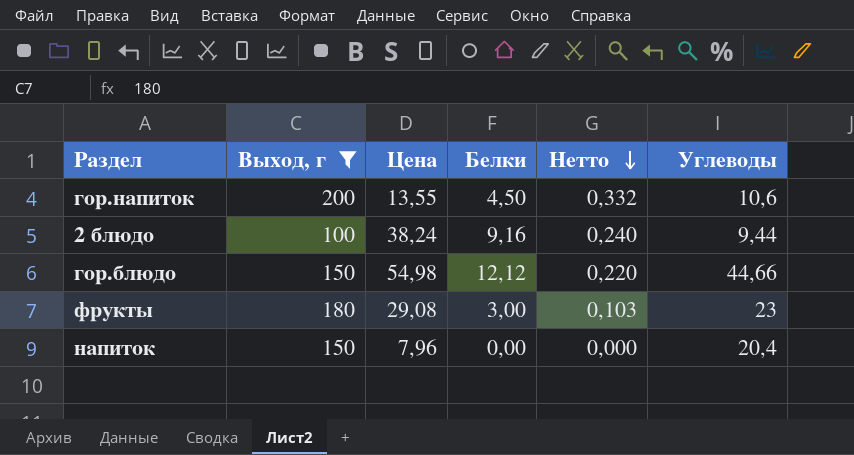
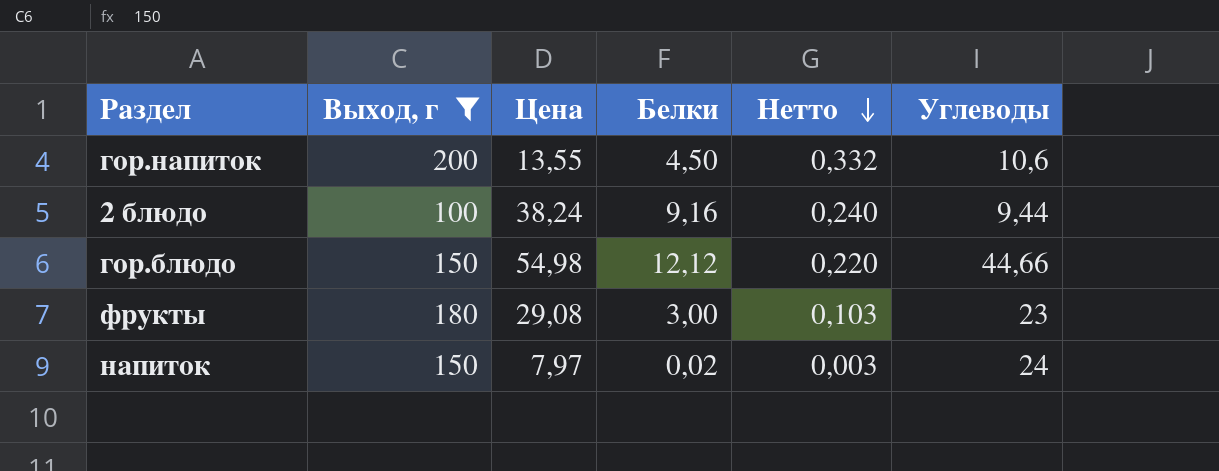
напиток | Цена: 7,96 -> 7,97
напиток | Белки: 0,00 -> 0,02
напиток | Нетто: 0,000 -> 0,003
напиток | Углеводы: 20,4 -> 24

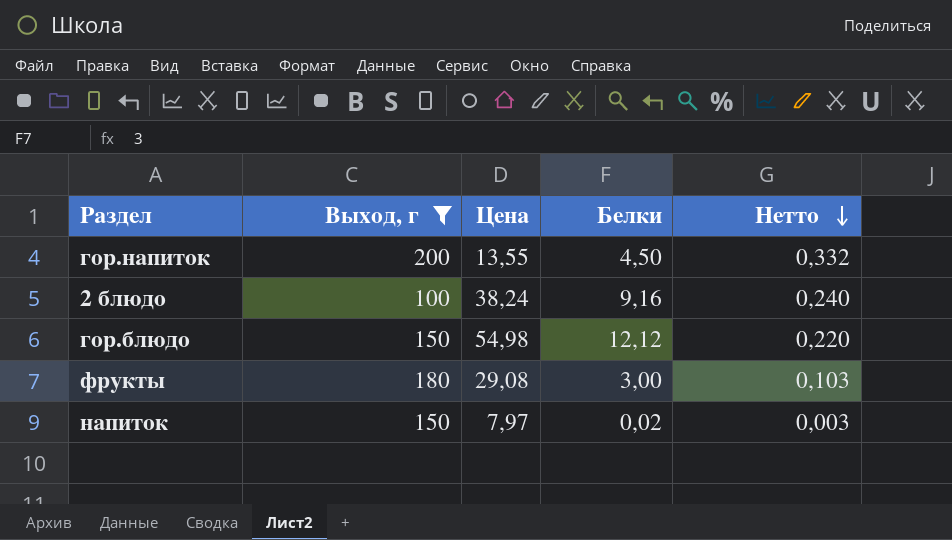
column Углеводы | position: 6 -> none

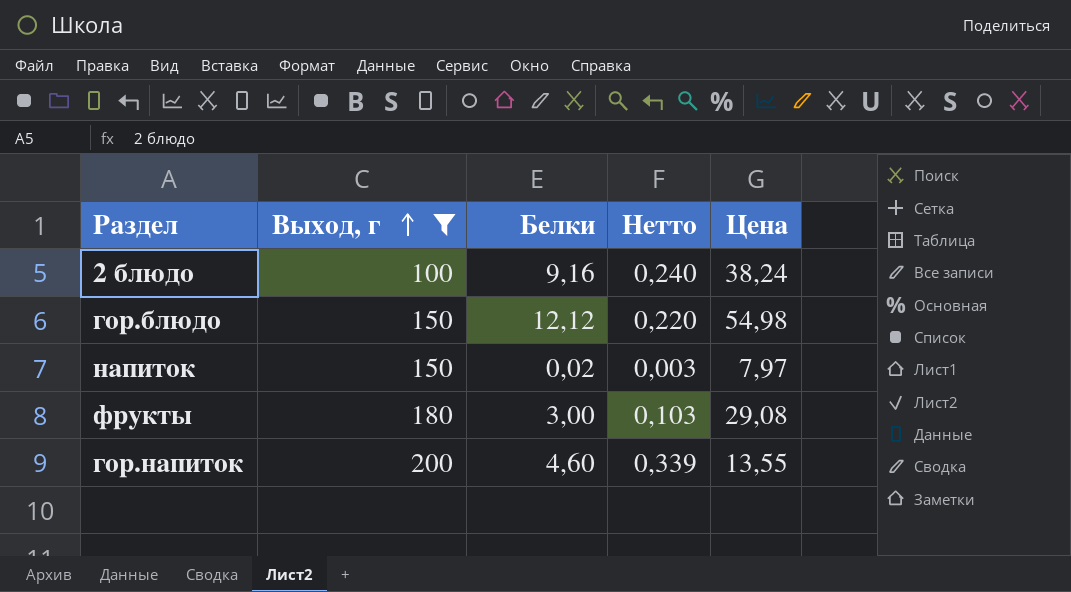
row order: Нетто descending -> Выход, г ascending
column Цена | position: 3 -> 5
гор.напиток | Белки: 4,50 -> 4,60
гор.напиток | Нетто: 0,332 -> 0,339

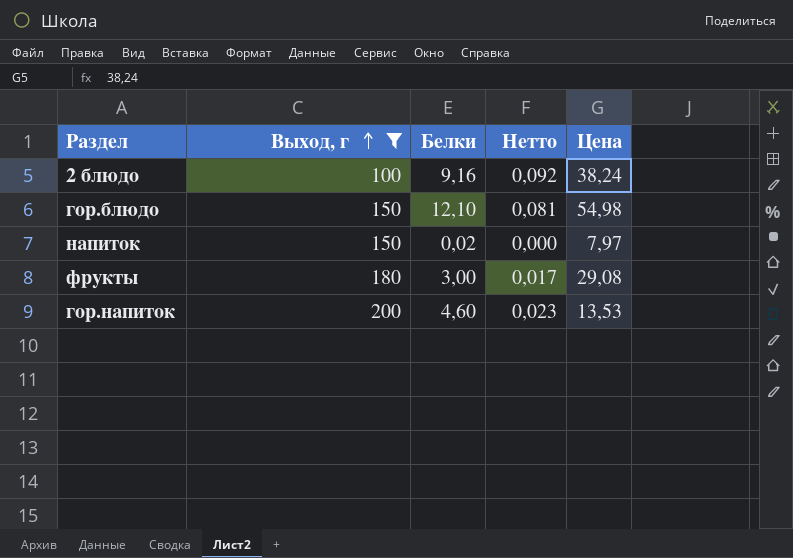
column Нетто | formula: [Белки] / [Цена] -> [Белки] / [Выход, г]
гор.блюдо | Белки: 12,12 -> 12,10
гор.напиток | Цена: 13,55 -> 13,53

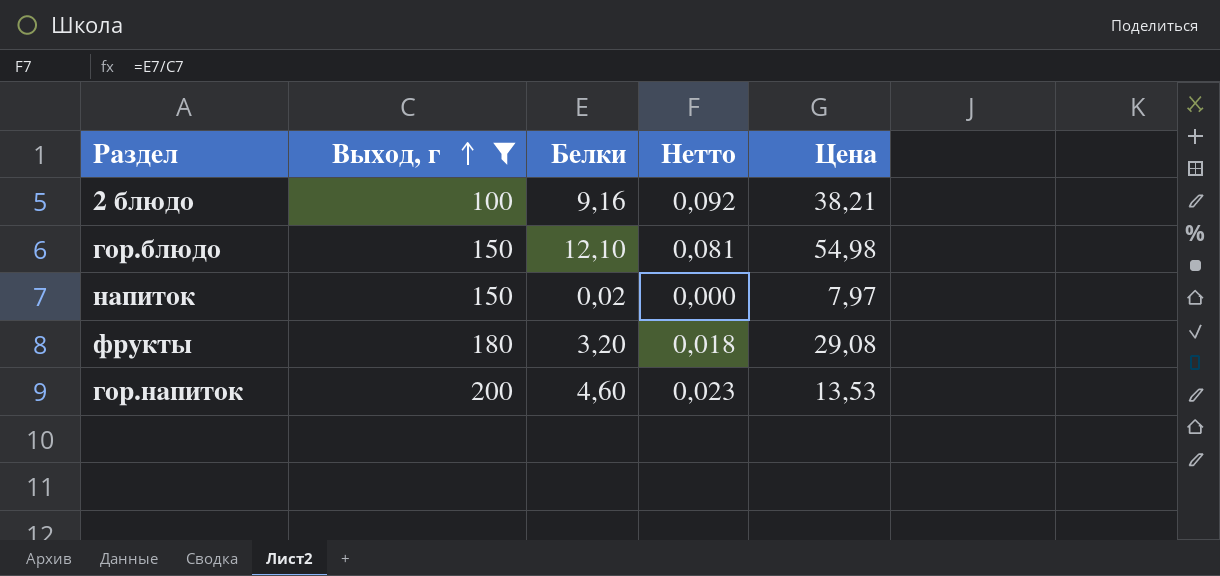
2 блюдо | Цена: 38,24 -> 38,21
фрукты | Белки: 3,00 -> 3,20
фрукты | Нетто: 0,017 -> 0,018

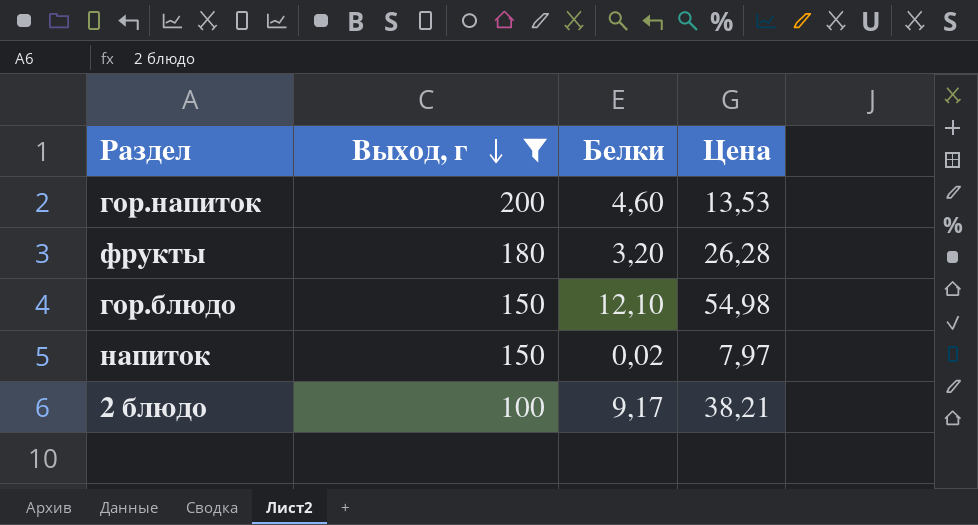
row order: Выход, г ascending -> Выход, г descending
column Нетто | formula: [Белки] / [Выход, г] -> none
фрукты | Цена: 29,08 -> 26,28
2 блюдо | Белки: 9,16 -> 9,17

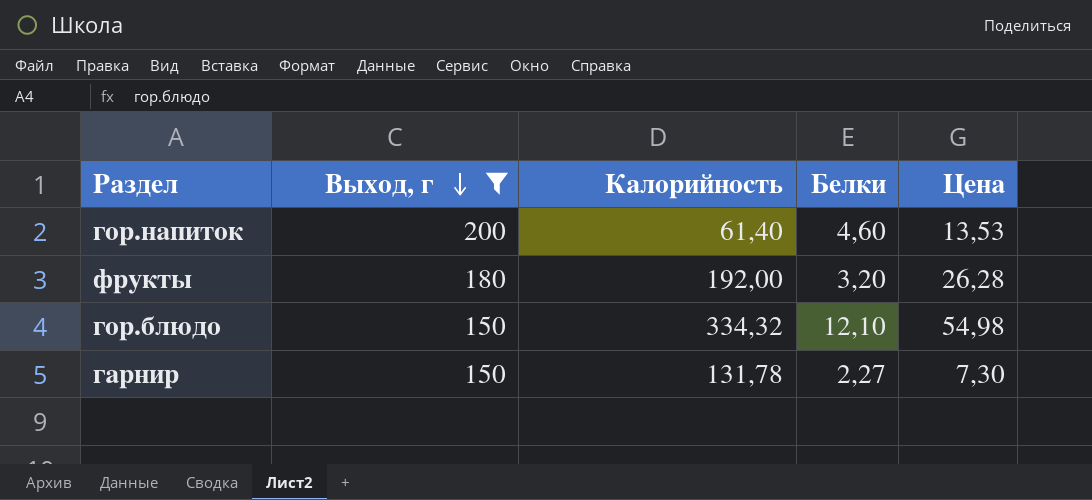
column Калорийность | position: none -> 3
row напиток: 150 | 0,02 | 7,97 -> none
row 2 блюдо: 100 | 9,17 | 38,21 -> none
row гарнир: none -> 150 | 131,78 | 2,27 | 7,30

